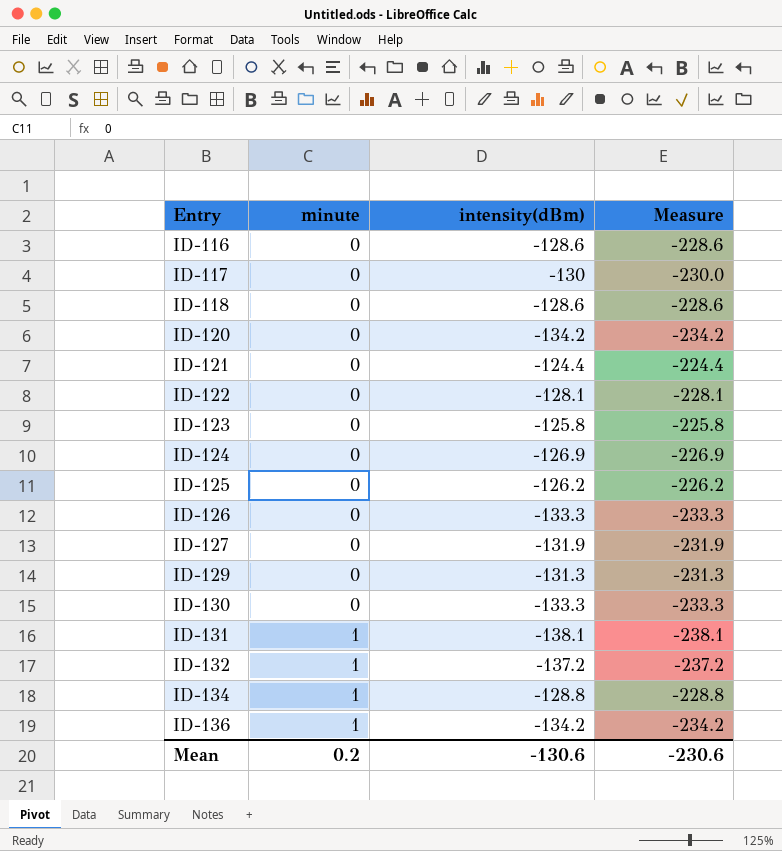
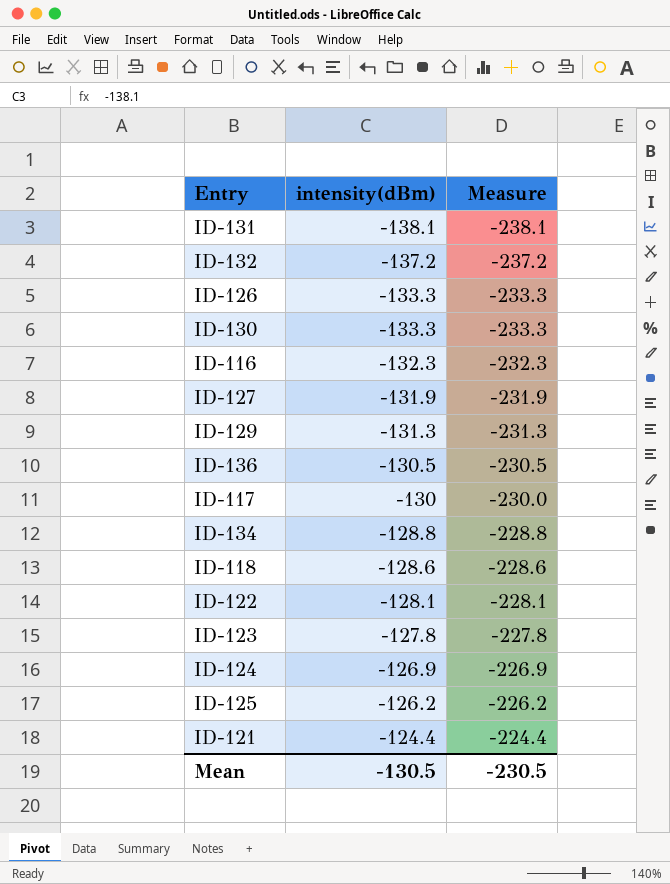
row order: Entry ascending -> intensity(dBm) ascending
column minute | position: 2 -> none
row ID-120: 0 | -134.2 | -234.2 -> none
ID-116 | intensity(dBm): -128.6 -> -132.3
ID-116 | Measure: -228.6 -> -232.3
ID-136 | intensity(dBm): -134.2 -> -130.5
ID-136 | Measure: -234.2 -> -230.5
ID-123 | intensity(dBm): -125.8 -> -127.8
ID-123 | Measure: -225.8 -> -227.8
Mean | intensity(dBm): -130.6 -> -130.5
Mean | Measure: -230.6 -> -230.5

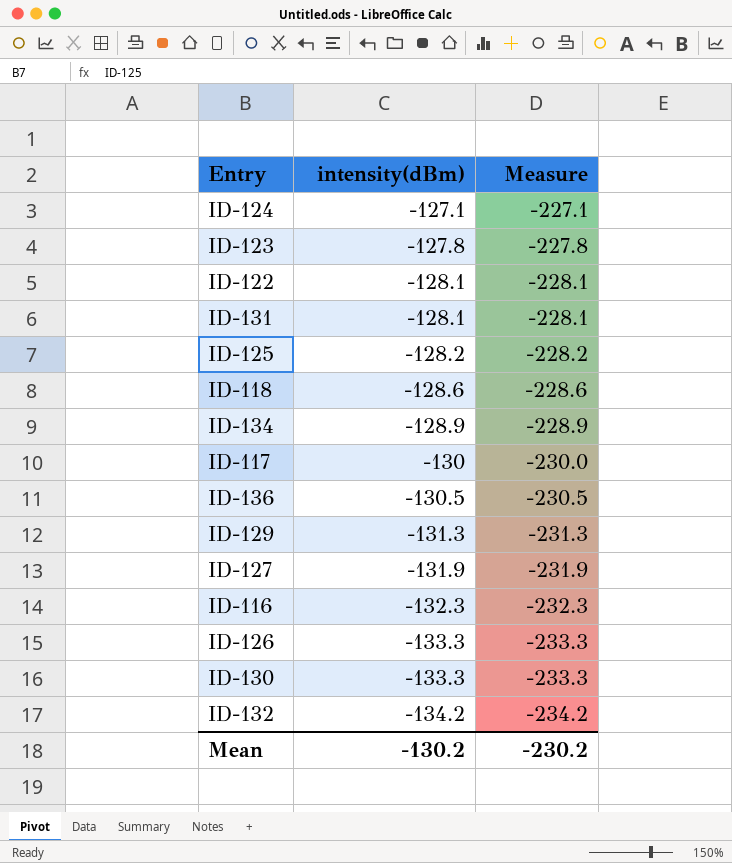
row order: intensity(dBm) ascending -> intensity(dBm) descending
row ID-121: -124.4 | -224.4 -> none
ID-124 | intensity(dBm): -126.9 -> -127.1
ID-124 | Measure: -226.9 -> -227.1
ID-131 | intensity(dBm): -138.1 -> -128.1
ID-131 | Measure: -238.1 -> -228.1
ID-125 | intensity(dBm): -126.2 -> -128.2
ID-125 | Measure: -226.2 -> -228.2
ID-134 | intensity(dBm): -128.8 -> -128.9
ID-134 | Measure: -228.8 -> -228.9
ID-132 | intensity(dBm): -137.2 -> -134.2
ID-132 | Measure: -237.2 -> -234.2
Mean | intensity(dBm): -130.5 -> -130.2
Mean | Measure: -230.5 -> -230.2

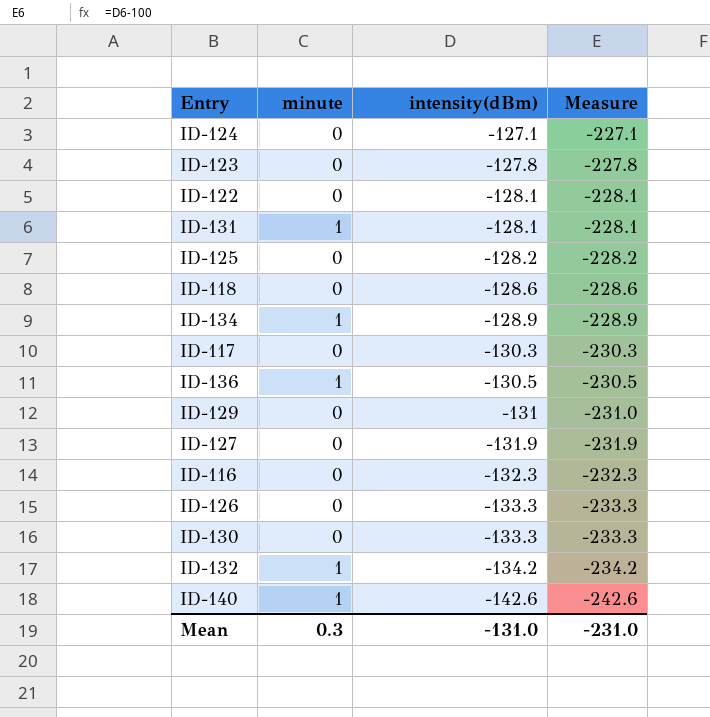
column minute | position: none -> 2
ID-117 | intensity(dBm): -130 -> -130.3
ID-117 | Measure: -230.0 -> -230.3
ID-129 | intensity(dBm): -131.3 -> -131
ID-129 | Measure: -231.3 -> -231.0
row ID-140: none -> 1 | -142.6 | -242.6
Mean | intensity(dBm): -130.2 -> -131.0
Mean | Measure: -230.2 -> -231.0

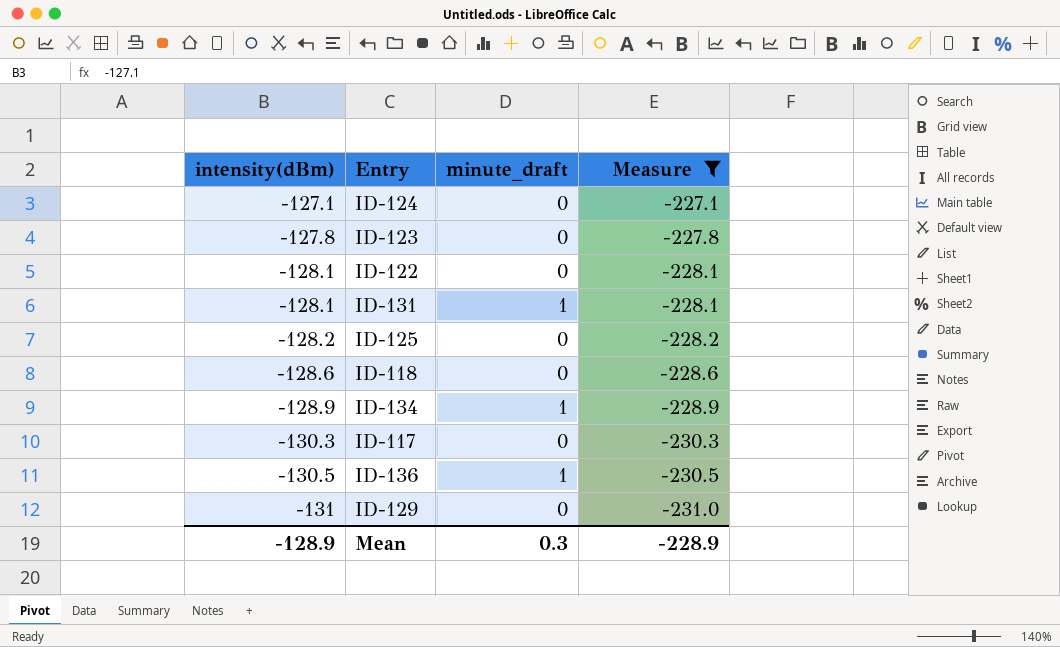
filter: none -> Measure >= -231.0
column intensity(dBm) | position: 3 -> 1
column name: minute -> minute_draft
Mean | intensity(dBm): -131.0 -> -128.9
Mean | Measure: -231.0 -> -228.9

